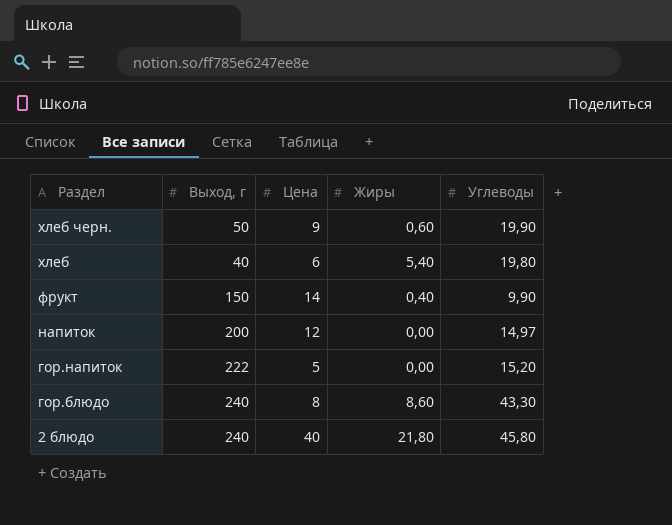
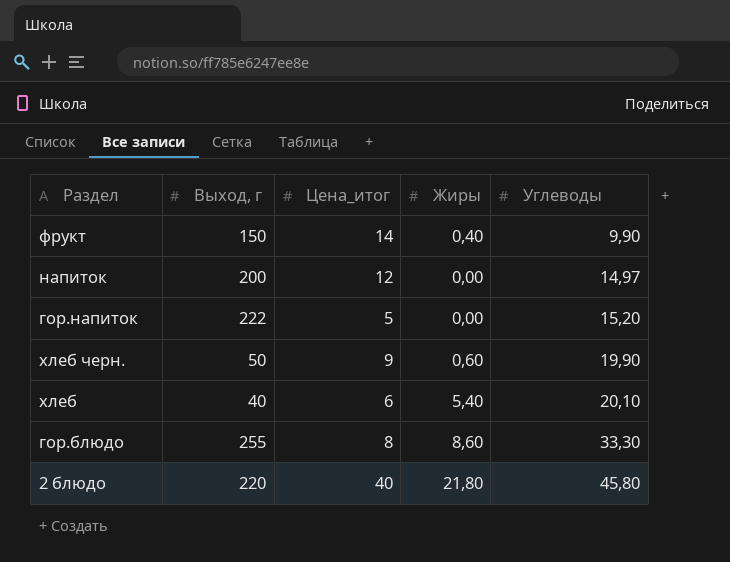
row order: Раздел descending -> Углеводы ascending
column name: Цена -> Цена_итог
хлеб | Углеводы: 19,80 -> 20,10
гор.блюдо | Выход, г: 240 -> 255
гор.блюдо | Углеводы: 43,30 -> 33,30
2 блюдо | Выход, г: 240 -> 220

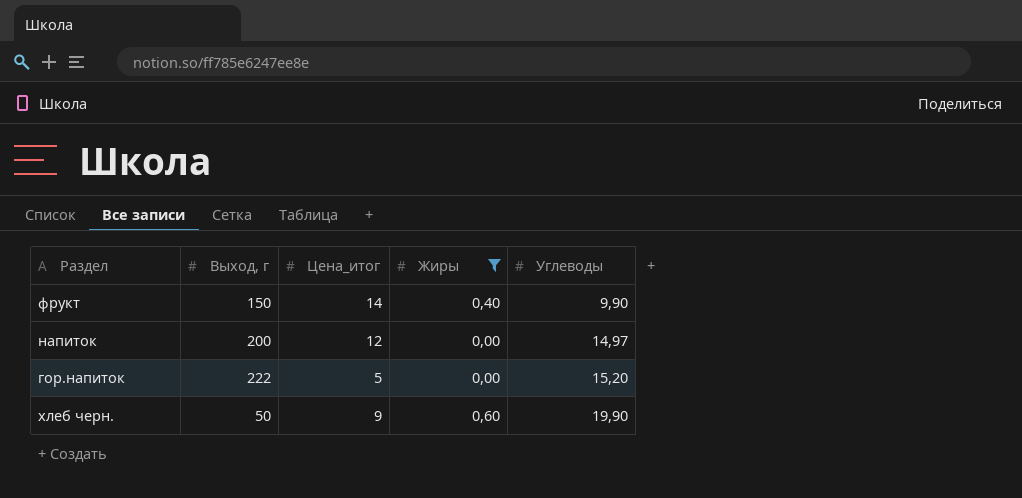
filter: none -> Жиры <= 0,60

